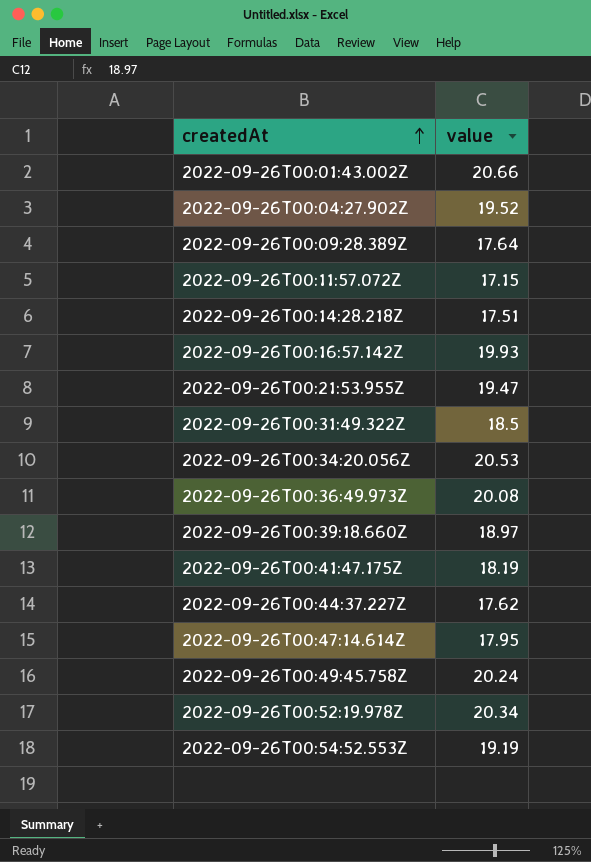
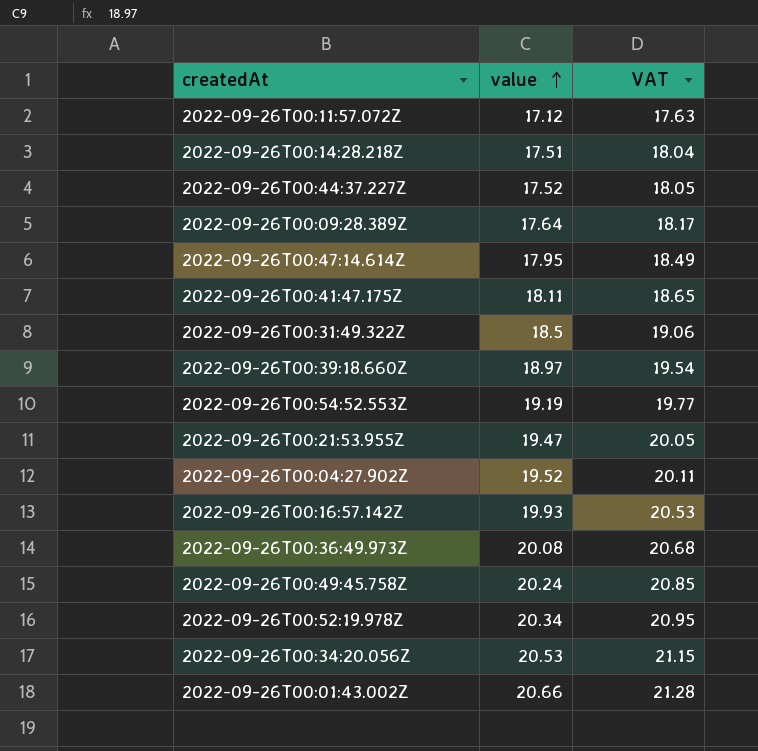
row order: createdAt ascending -> value ascending
column VAT | formula: none -> [value] * 1.03
2022-09-26T00:11:57.072Z | value: 17.15 -> 17.12
2022-09-26T00:44:37.227Z | value: 17.62 -> 17.52
2022-09-26T00:41:47.175Z | value: 18.19 -> 18.11

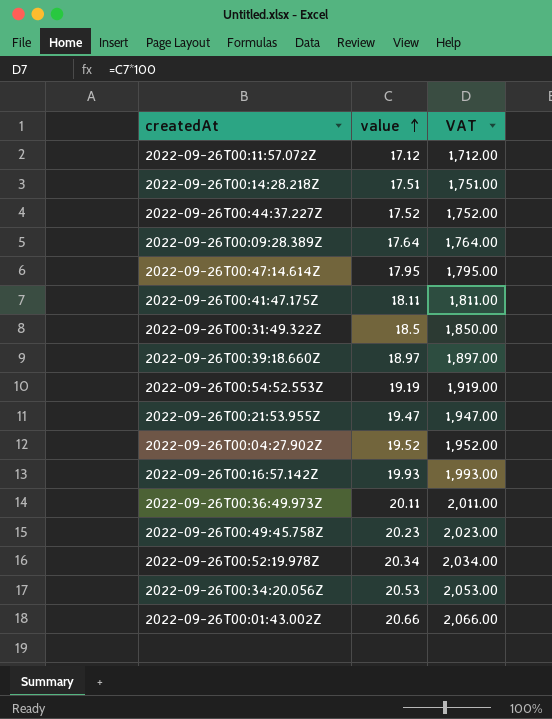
column VAT | formula: [value] * 1.03 -> [value] * 100
2022-09-26T00:36:49.973Z | value: 20.08 -> 20.11
2022-09-26T00:49:45.758Z | value: 20.24 -> 20.23

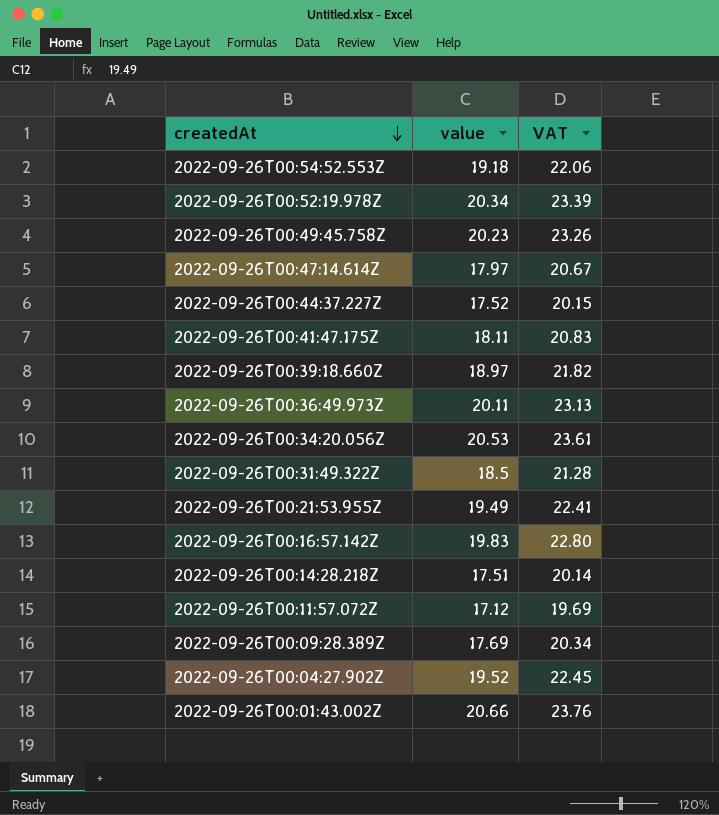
row order: value ascending -> createdAt descending
column VAT | formula: [value] * 100 -> [value] * 1.15
2022-09-26T00:54:52.553Z | value: 19.19 -> 19.18
2022-09-26T00:47:14.614Z | value: 17.95 -> 17.97
2022-09-26T00:21:53.955Z | value: 19.47 -> 19.49
2022-09-26T00:16:57.142Z | value: 19.93 -> 19.83
2022-09-26T00:09:28.389Z | value: 17.64 -> 17.69

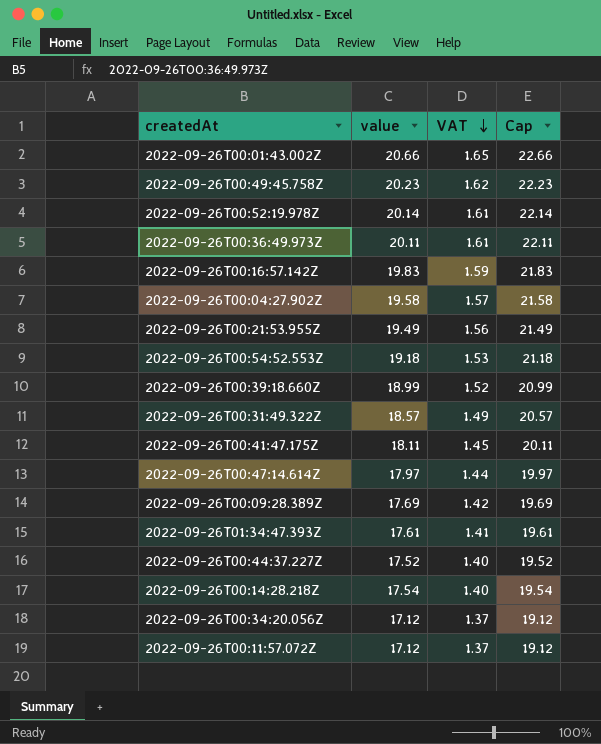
row order: createdAt descending -> VAT descending
column VAT | formula: [value] * 1.15 -> [value] * 0.08
column Cap | formula: none -> [value] + 2
2022-09-26T00:52:19.978Z | value: 20.34 -> 20.14
2022-09-26T00:04:27.902Z | value: 19.52 -> 19.58
2022-09-26T00:39:18.660Z | value: 18.97 -> 18.99
2022-09-26T00:31:49.322Z | value: 18.5 -> 18.57
row 2022-09-26T01:34:47.393Z: none -> 17.61 | 1.41 | 19.61
2022-09-26T00:14:28.218Z | value: 17.51 -> 17.54
2022-09-26T00:34:20.056Z | value: 20.53 -> 17.12

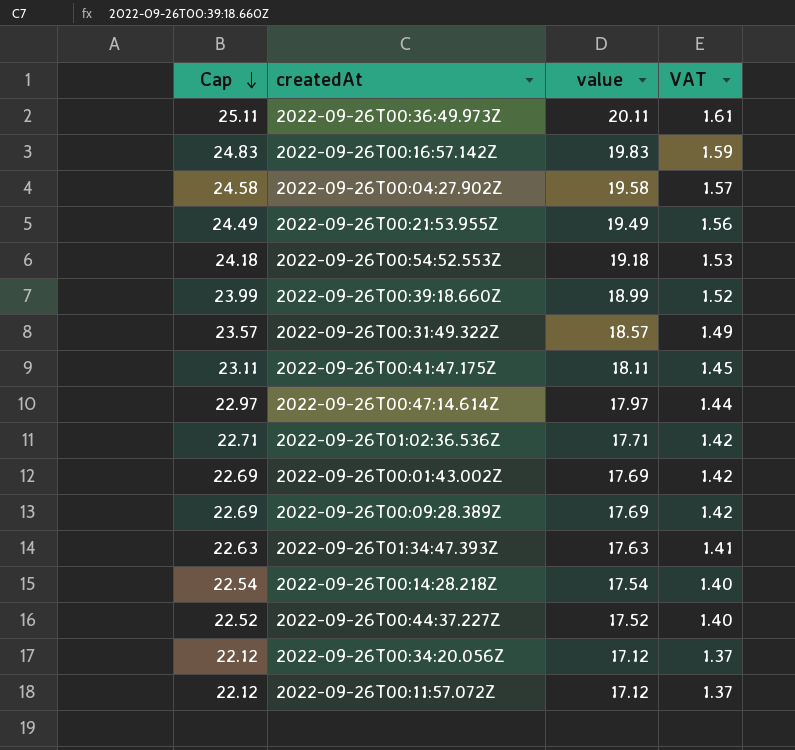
row order: VAT descending -> Cap descending
column Cap | formula: [value] + 2 -> [value] + 5
column Cap | position: 4 -> 1
row 2022-09-26T00:49:45.758Z: 20.23 | 1.62 | 22.23 -> none
row 2022-09-26T00:52:19.978Z: 20.14 | 1.61 | 22.14 -> none
row 2022-09-26T01:02:36.536Z: none -> 22.71 | 17.71 | 1.42
2022-09-26T00:01:43.002Z | value: 20.66 -> 17.69
2022-09-26T00:01:43.002Z | VAT: 1.65 -> 1.42
2022-09-26T01:34:47.393Z | value: 17.61 -> 17.63

